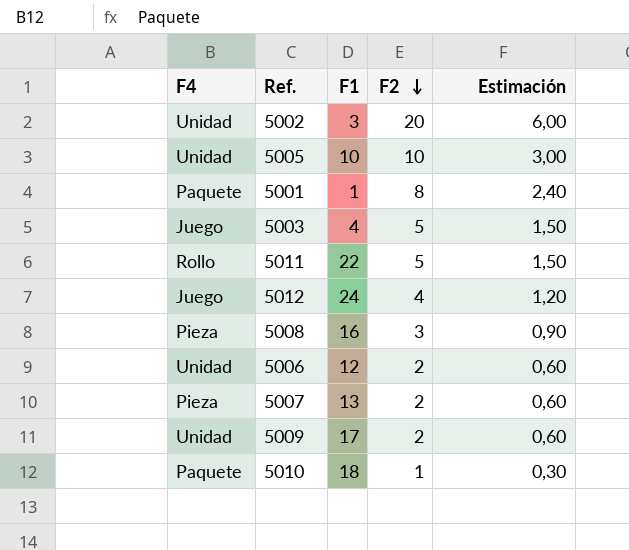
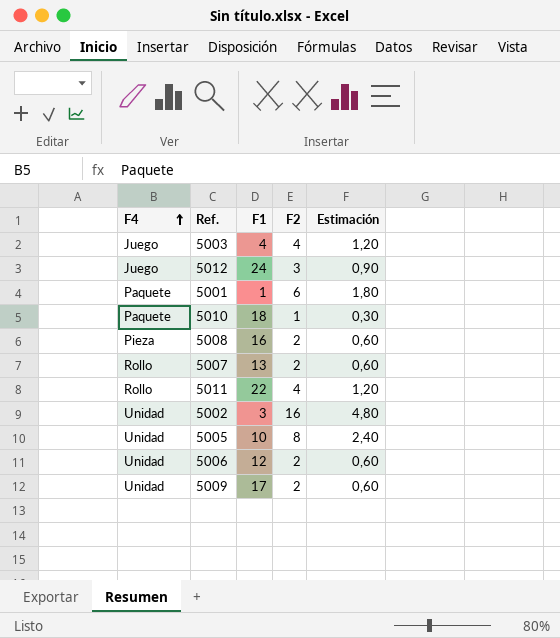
row order: F2 descending -> F4 ascending
5003 | F2: 5 -> 4
5003 | Estimación: 1,50 -> 1,20
5012 | F2: 4 -> 3
5012 | Estimación: 1,20 -> 0,90
5001 | F2: 8 -> 6
5001 | Estimación: 2,40 -> 1,80
5008 | F2: 3 -> 2
5008 | Estimación: 0,90 -> 0,60
5007 | F4: Pieza -> Rollo
5011 | F2: 5 -> 4
5011 | Estimación: 1,50 -> 1,20
5002 | F2: 20 -> 16
5002 | Estimación: 6,00 -> 4,80
5005 | F2: 10 -> 8
5005 | Estimación: 3,00 -> 2,40

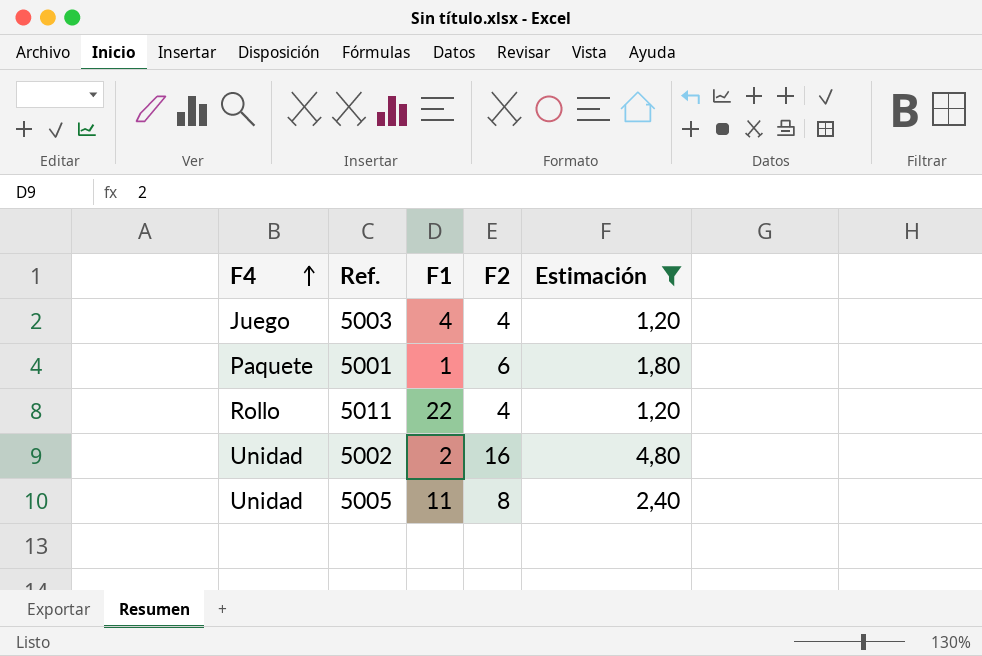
filter: none -> Estimación >= 1,20
5002 | F1: 3 -> 2
5005 | F1: 10 -> 11

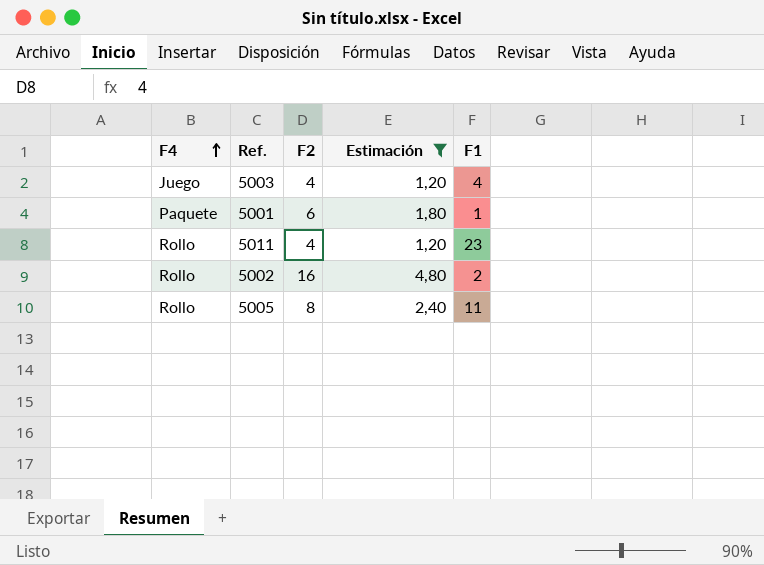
column F1 | position: 3 -> 5
5011 | F1: 22 -> 23
5002 | F4: Unidad -> Rollo
5005 | F4: Unidad -> Rollo

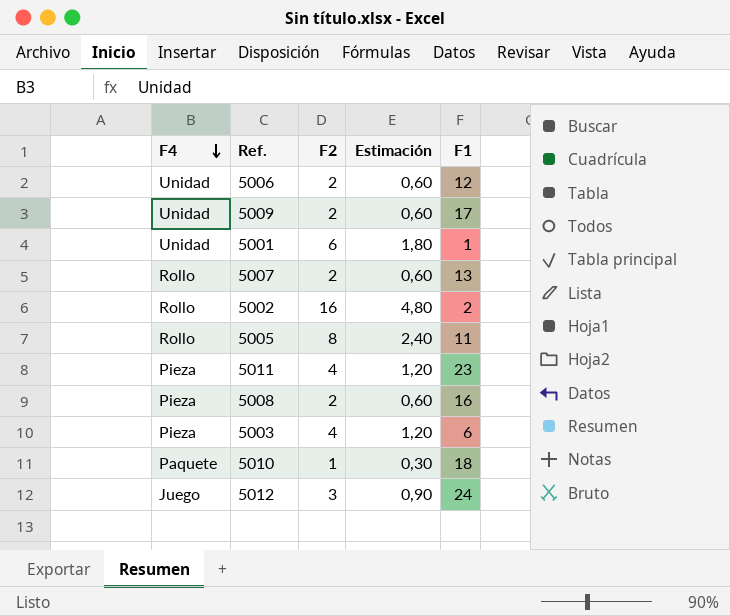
filter: Estimación >= 1,20 -> none
row order: F4 ascending -> F4 descending
5001 | F4: Paquete -> Unidad
5011 | F4: Rollo -> Pieza
5003 | F4: Juego -> Pieza
5003 | F1: 4 -> 6

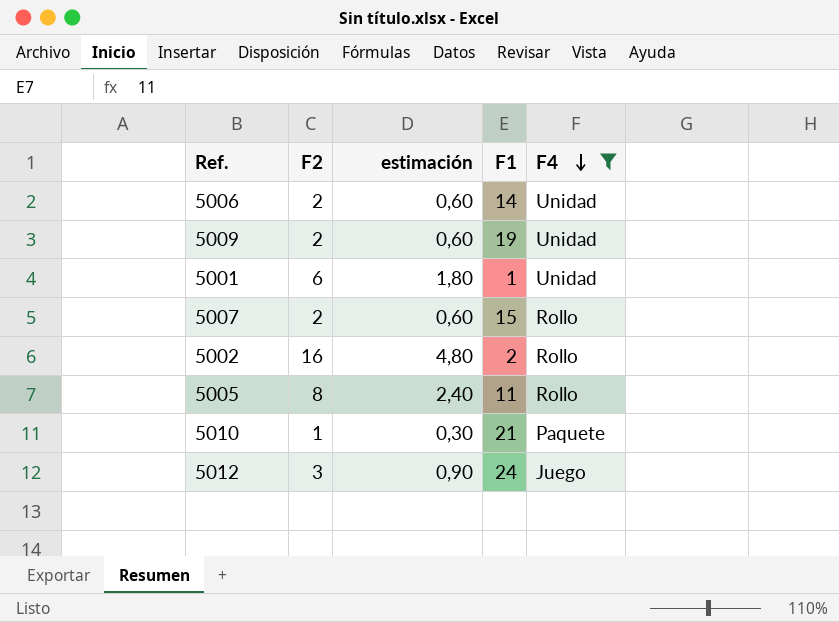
filter: none -> F4 != Pieza
column name: Estimación -> estimación
column F4 | position: 1 -> 5
5006 | F1: 12 -> 14
5009 | F1: 17 -> 19
5007 | F1: 13 -> 15
5010 | F1: 18 -> 21

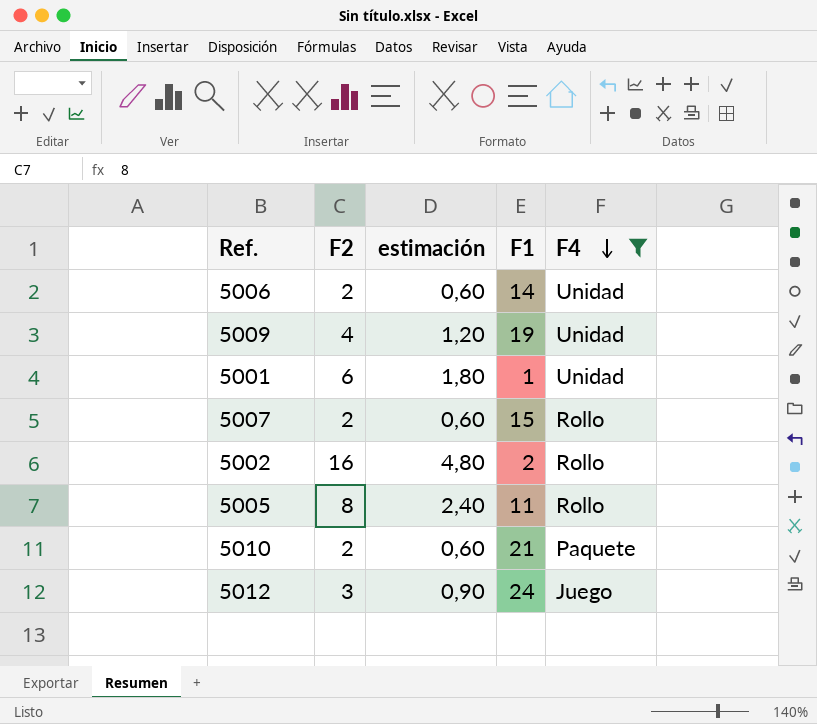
5009 | F2: 2 -> 4
5009 | estimación: 0,60 -> 1,20
5010 | F2: 1 -> 2
5010 | estimación: 0,30 -> 0,60

